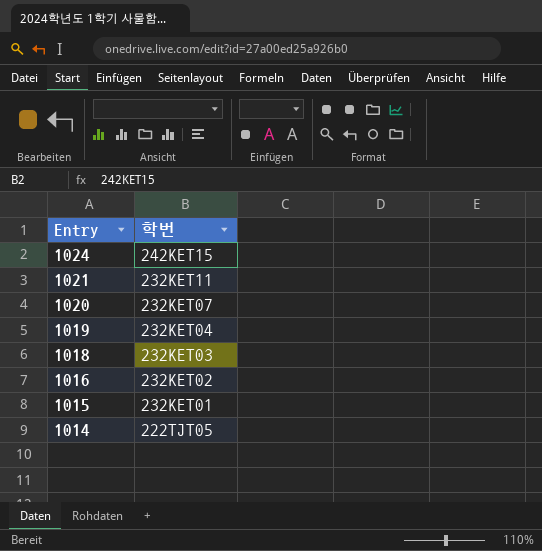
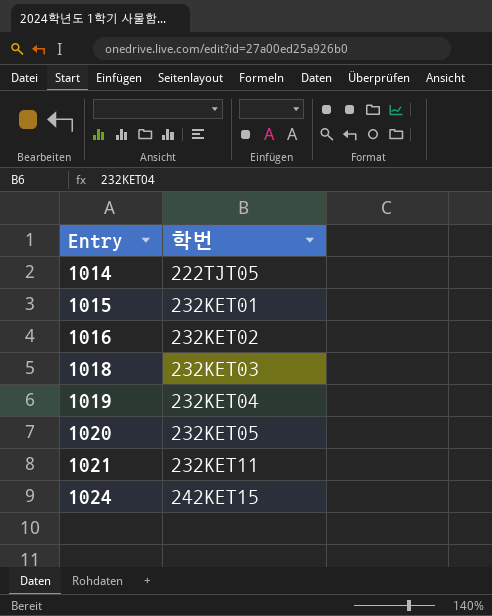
row order: Entry descending -> Entry ascending
1020 | 학번: 232KET07 -> 232KET05

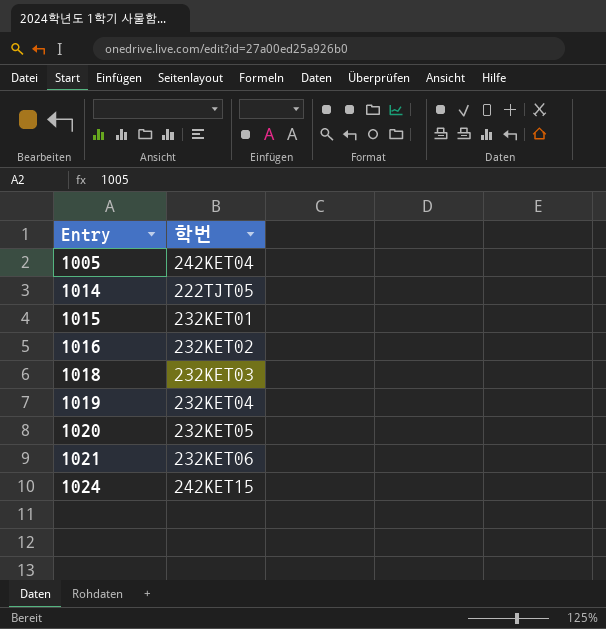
row 1005: none -> 242KET04
1021 | 학번: 232KET11 -> 232KET06

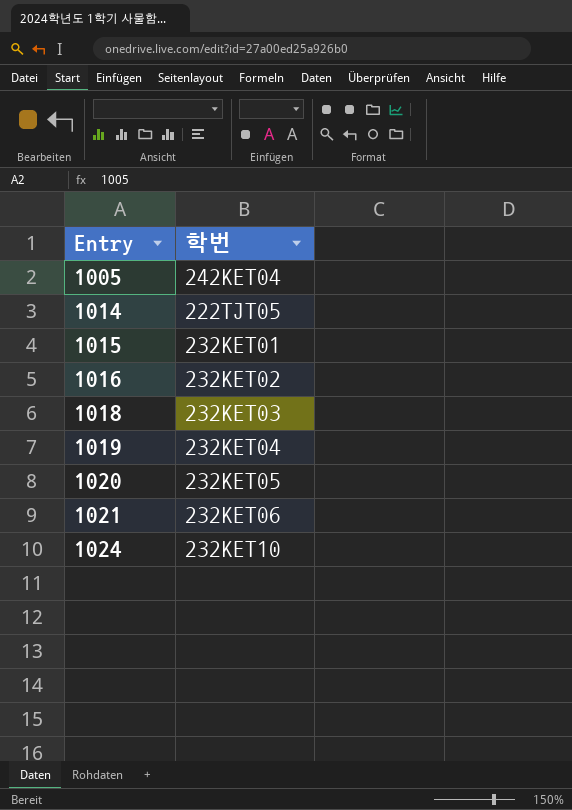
1024 | 학번: 242KET15 -> 232KET10

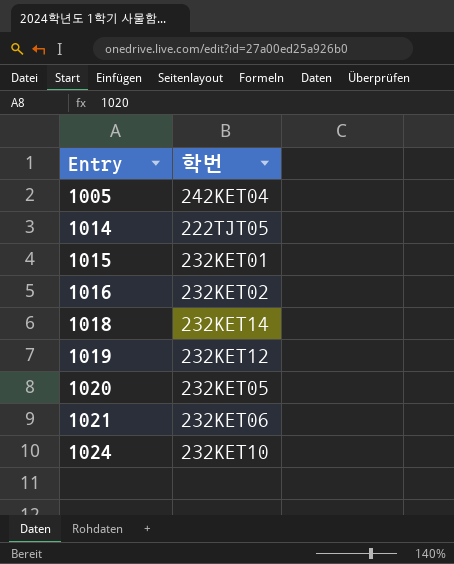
1018 | 학번: 232KET03 -> 232KET14
1019 | 학번: 232KET04 -> 232KET12

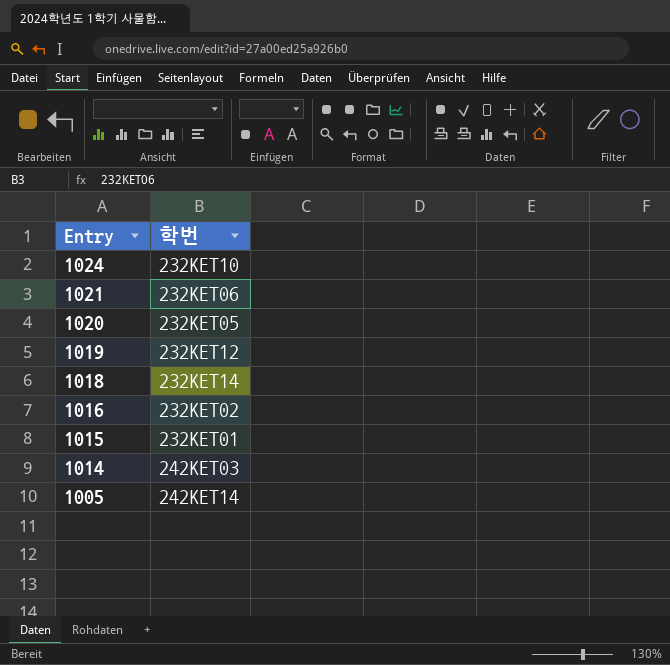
row order: Entry ascending -> Entry descending
1014 | 학번: 222TJT05 -> 242KET03
1005 | 학번: 242KET04 -> 242KET14

